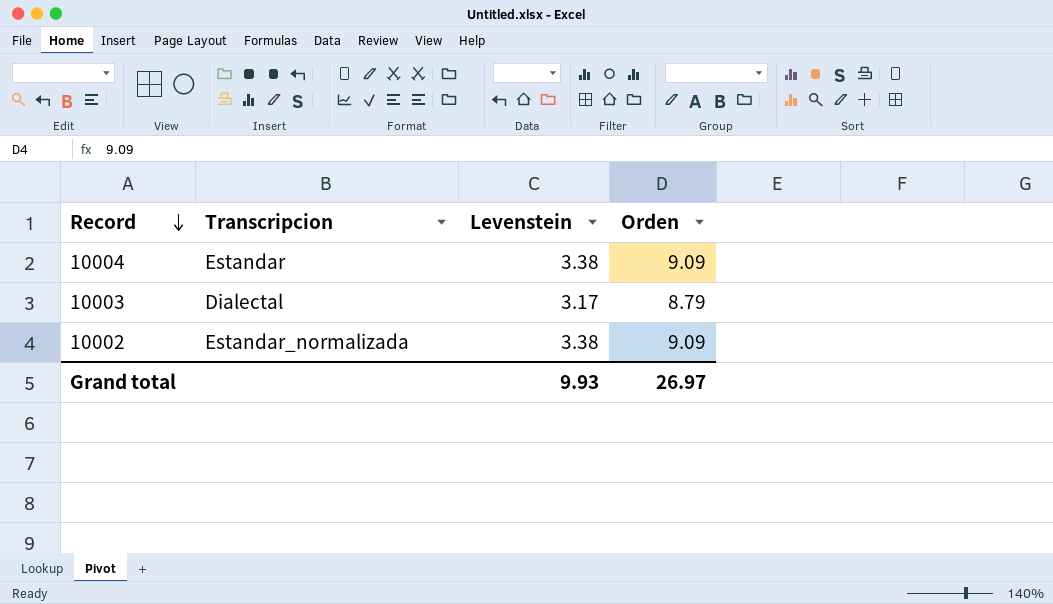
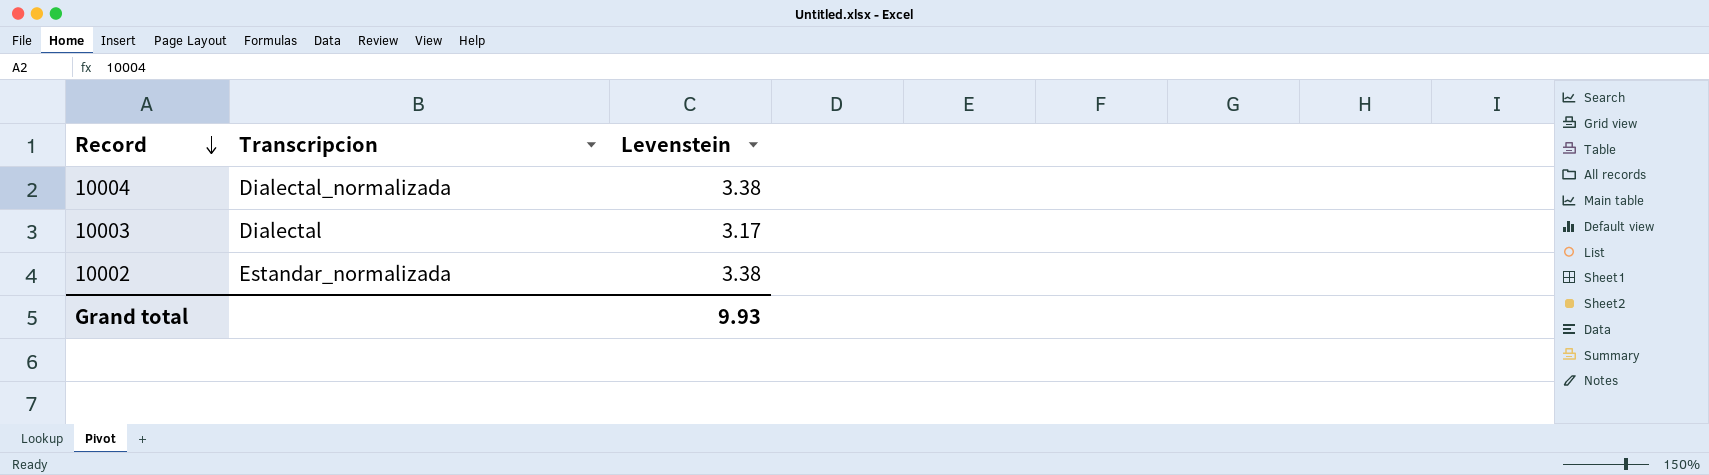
column Orden | position: 4 -> none
10004 | Transcripcion: Estandar -> Dialectal_normalizada

